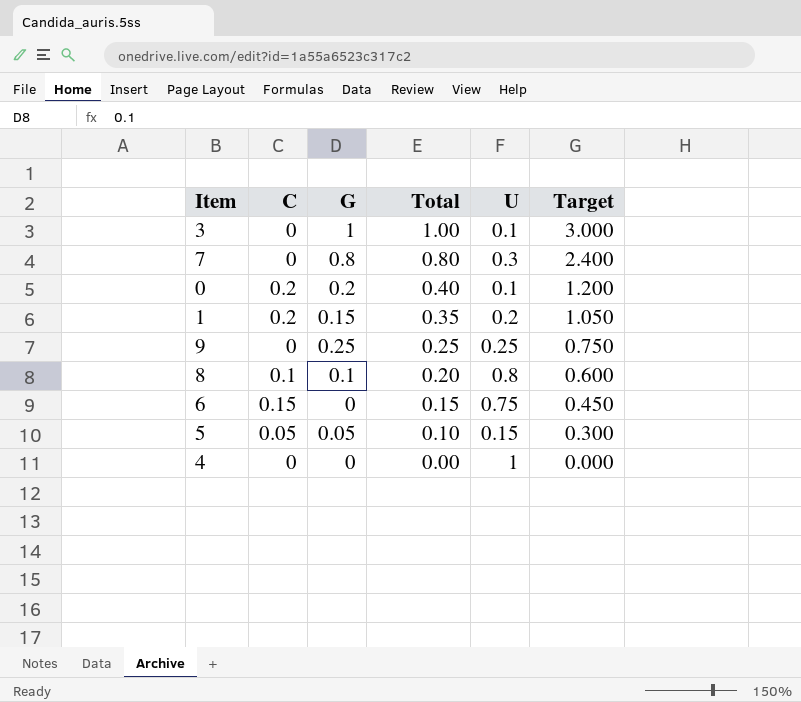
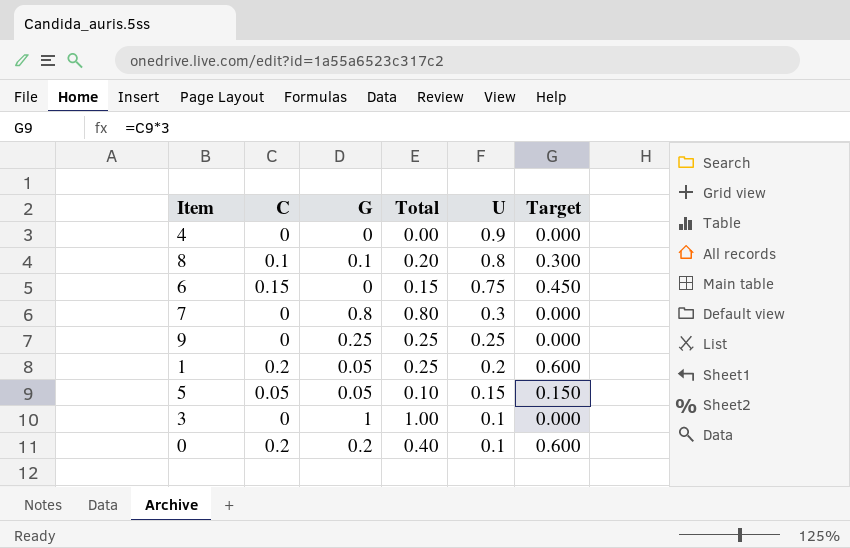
row order: Total descending -> U descending
column Target | formula: [Total] * 3 -> [C] * 3
4 | U: 1 -> 0.9
1 | G: 0.15 -> 0.05
1 | Total: 0.35 -> 0.25

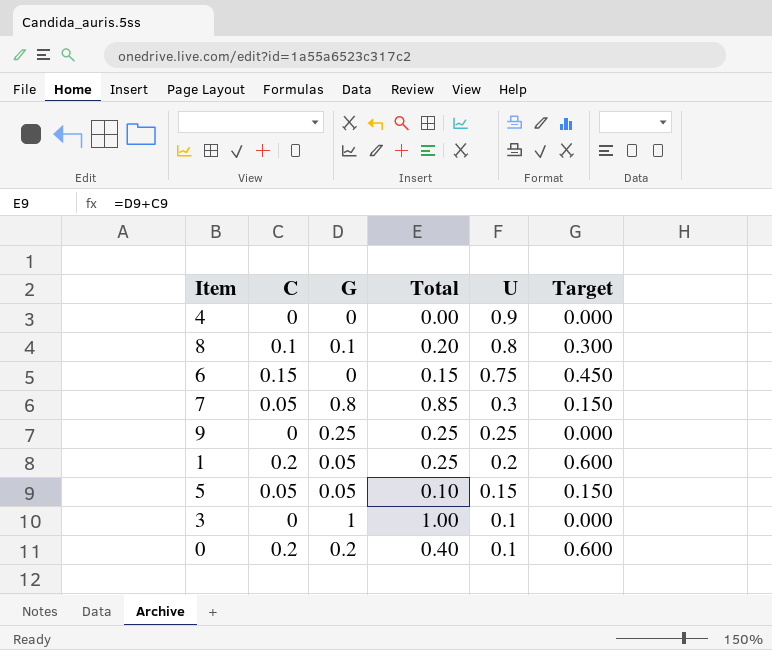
7 | C: 0 -> 0.05
7 | Total: 0.80 -> 0.85
7 | Target: 0.000 -> 0.150

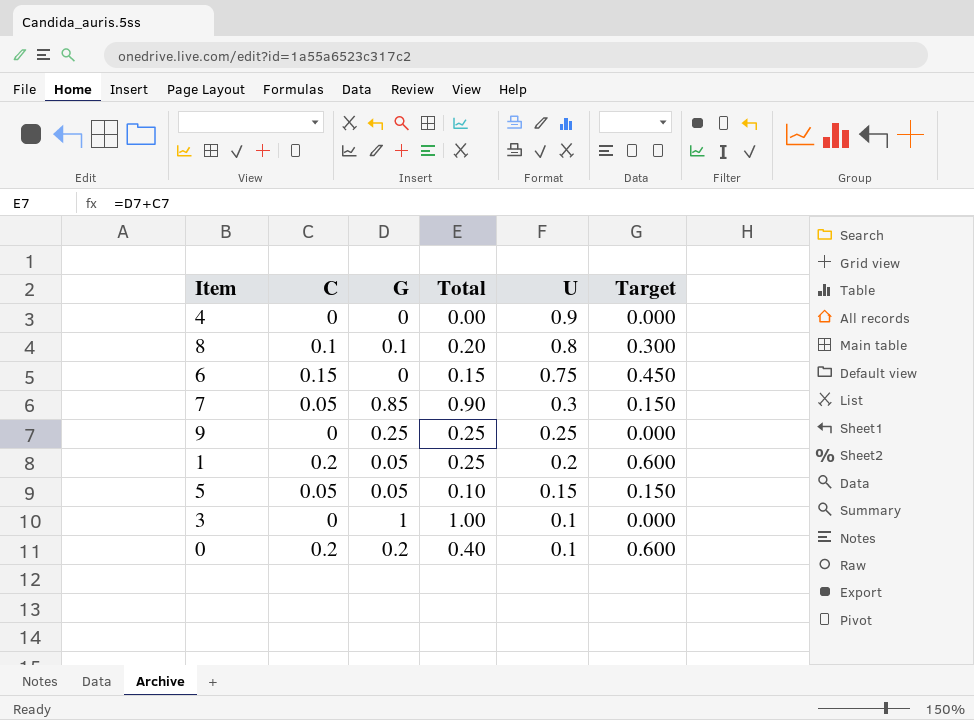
7 | G: 0.8 -> 0.85
7 | Total: 0.85 -> 0.90

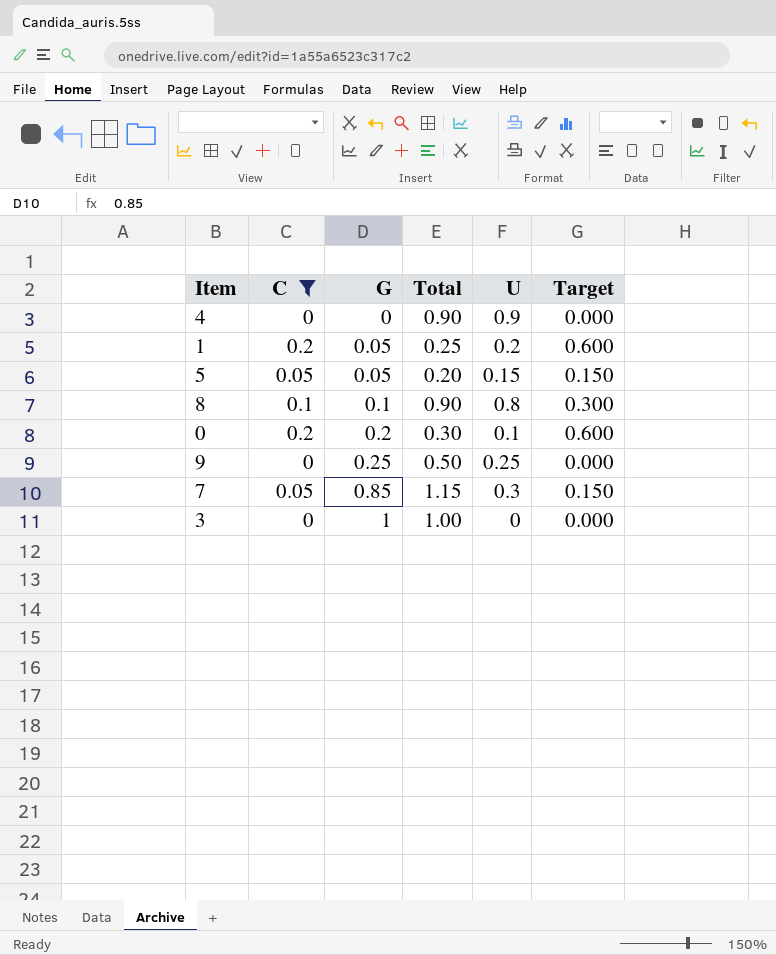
filter: none -> C != 0.15
row order: U descending -> G ascending
column Total | formula: [C] + [G] -> [G] + [U]
3 | U: 0.1 -> 0

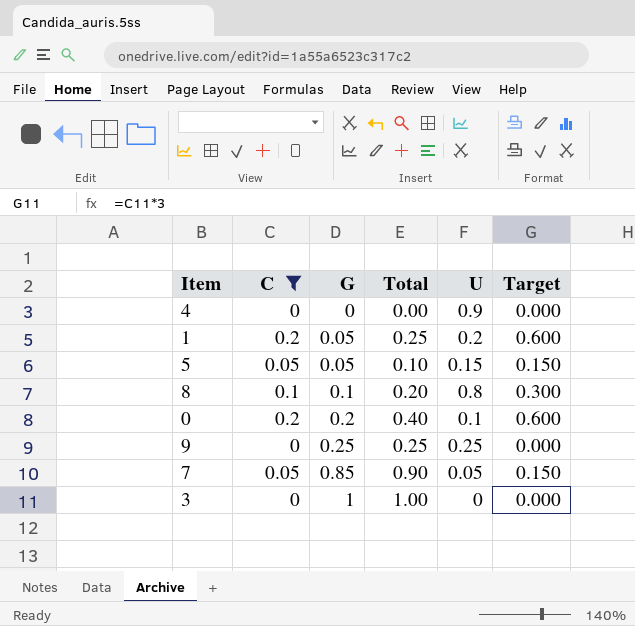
column Total | formula: [G] + [U] -> [C] + [G]
7 | U: 0.3 -> 0.05

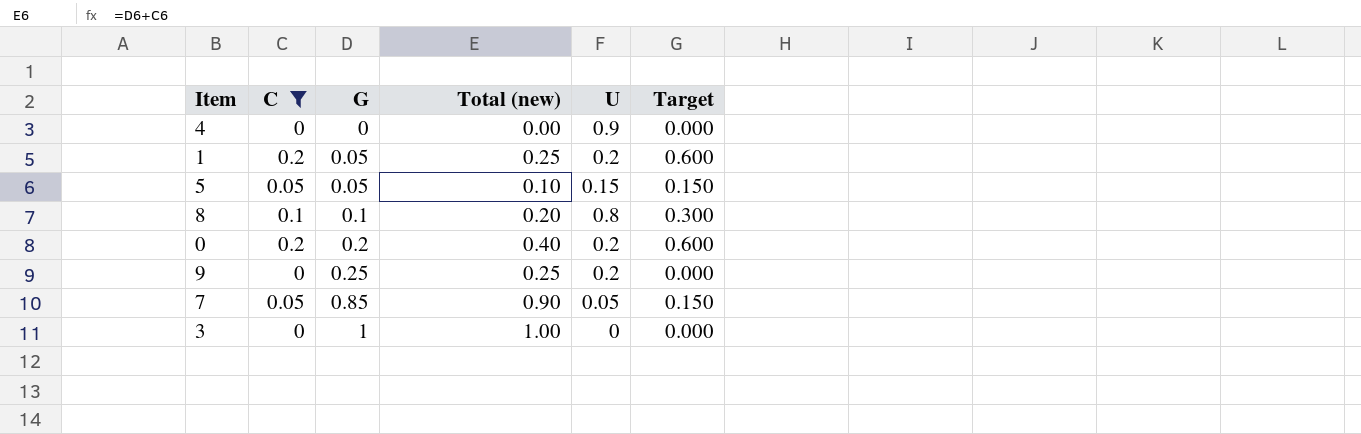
column name: Total -> Total (new)
0 | U: 0.1 -> 0.2
9 | U: 0.25 -> 0.2

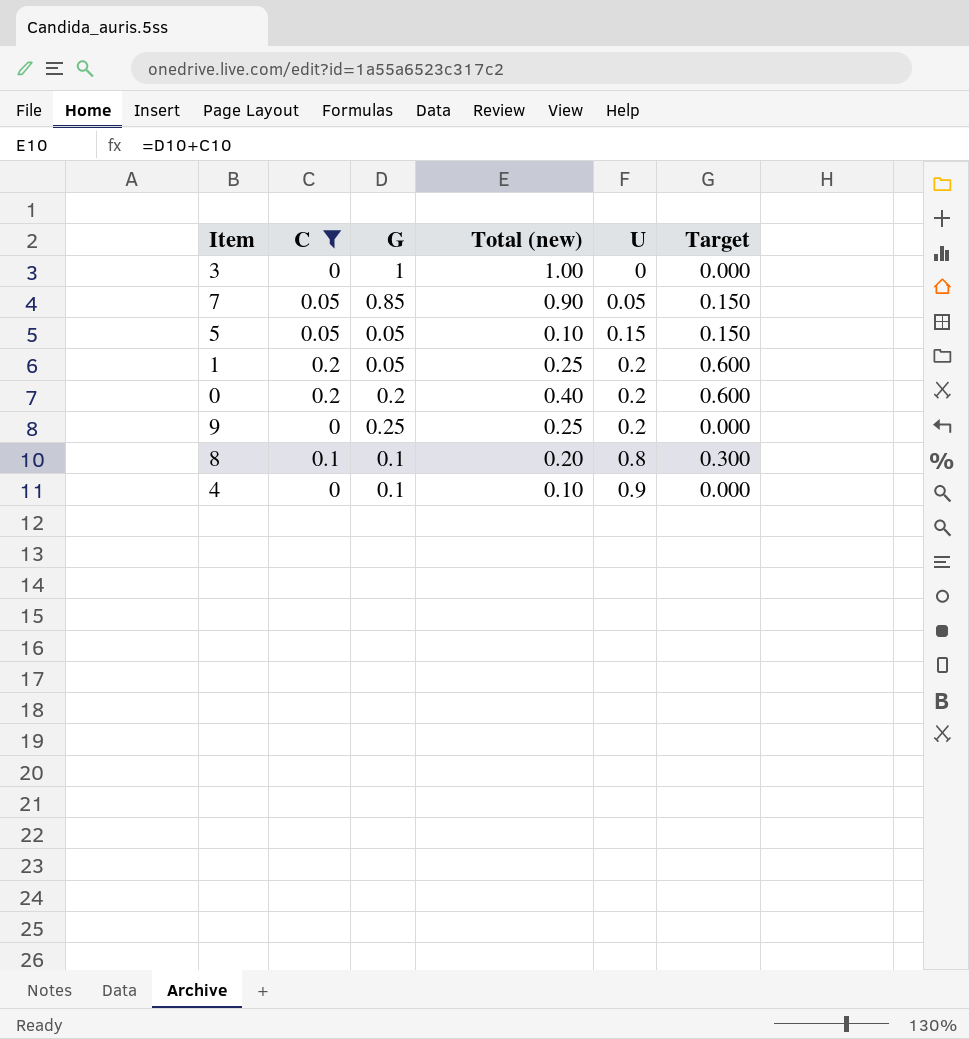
row order: G ascending -> U ascending
4 | G: 0 -> 0.1
4 | Total (new): 0.00 -> 0.10

